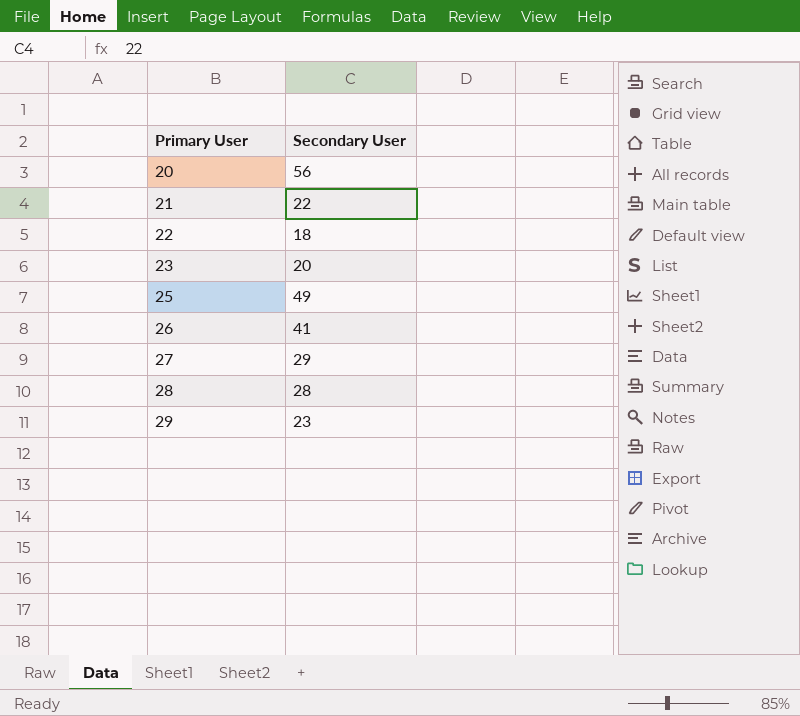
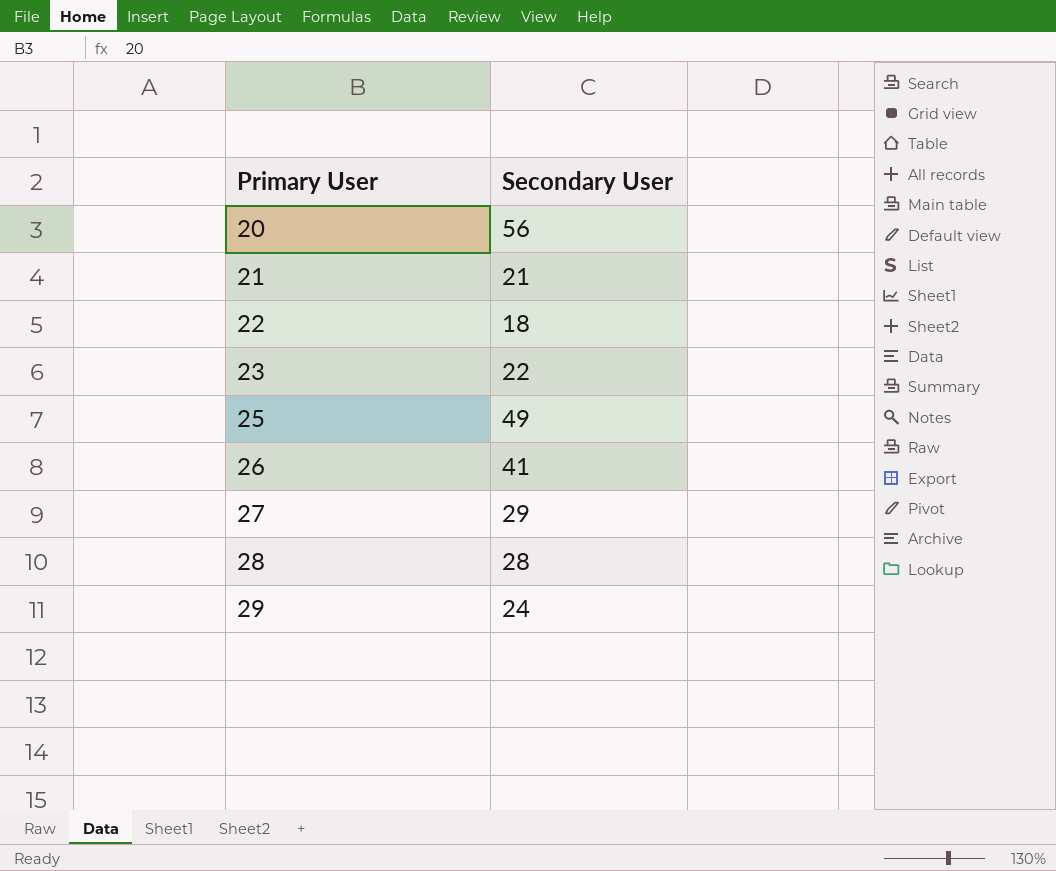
21 | Secondary User: 22 -> 21
23 | Secondary User: 20 -> 22
29 | Secondary User: 23 -> 24

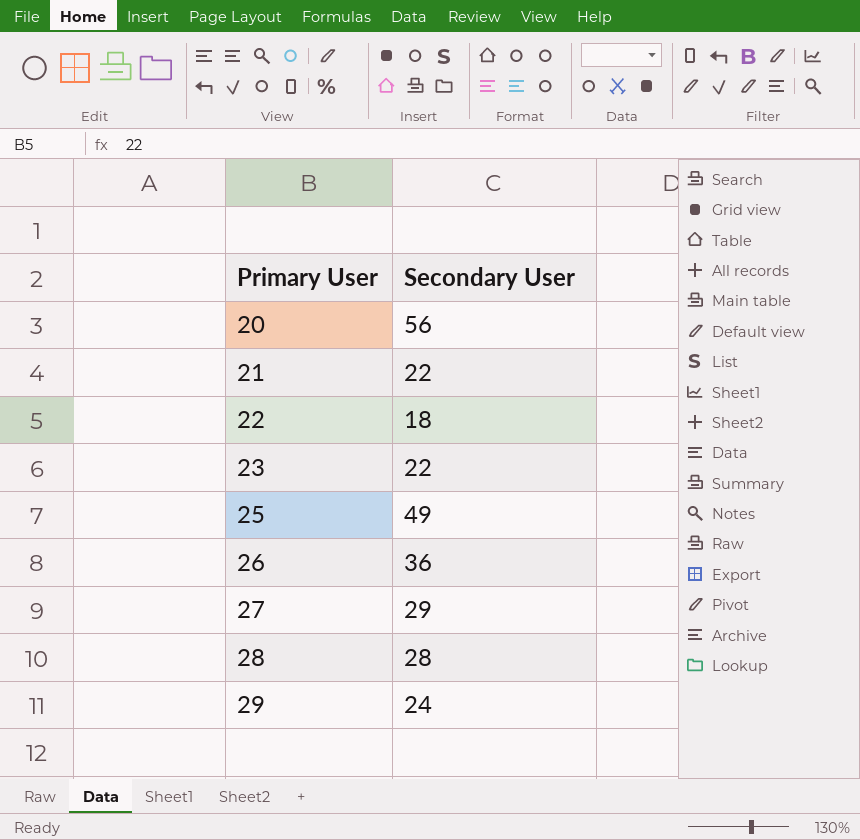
21 | Secondary User: 21 -> 22
26 | Secondary User: 41 -> 36

